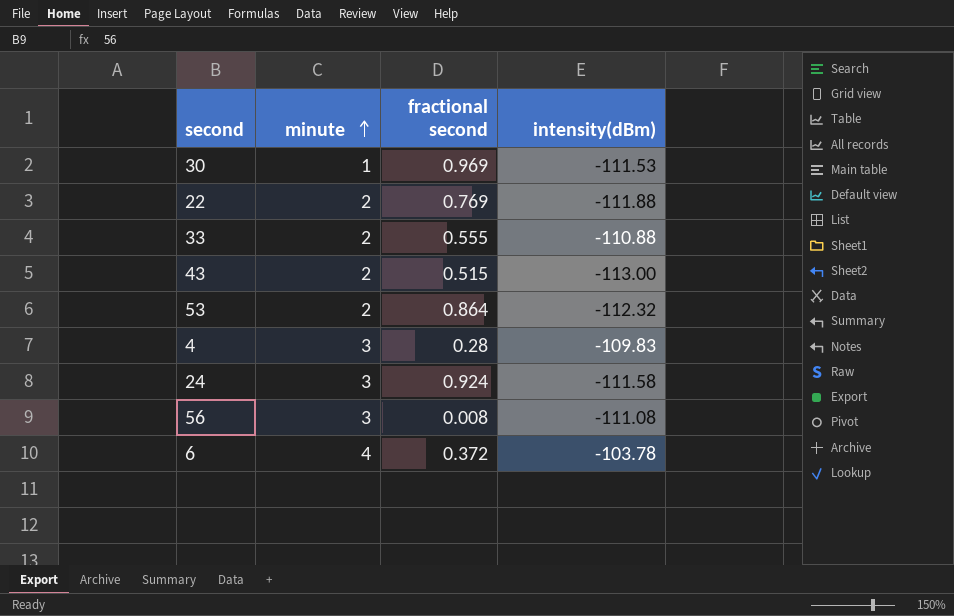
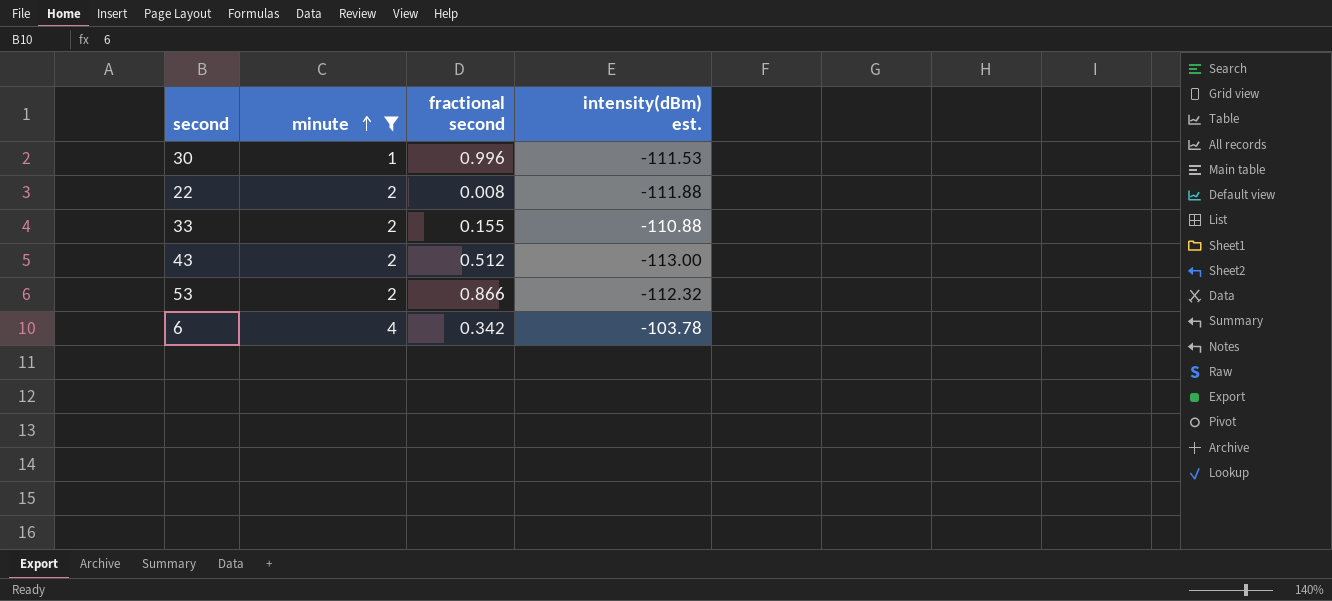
filter: none -> minute != 3
column name: intensity(dBm) -> intensity(dBm) est.
30 | fractional second: 0.969 -> 0.996
22 | fractional second: 0.769 -> 0.008
33 | fractional second: 0.555 -> 0.155
43 | fractional second: 0.515 -> 0.512
53 | fractional second: 0.864 -> 0.866
6 | fractional second: 0.372 -> 0.342

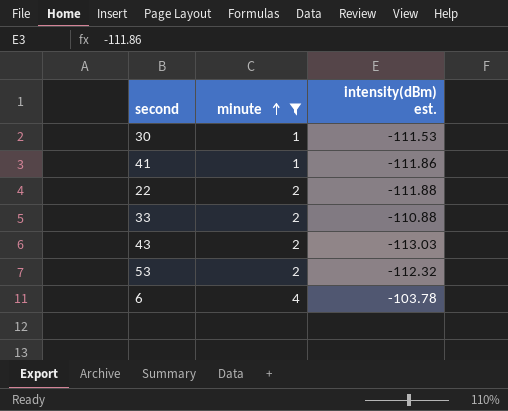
column fractional second | position: 3 -> none
row 41: none -> 1 | -111.86
43 | intensity(dBm) est.: -113.00 -> -113.03

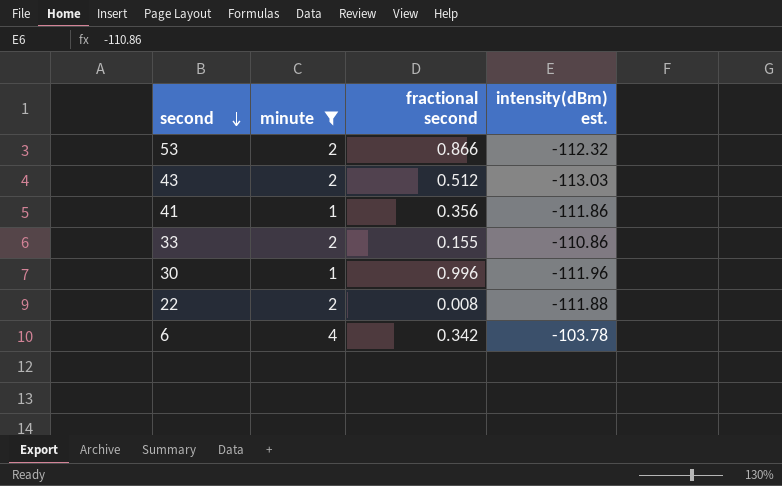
row order: minute ascending -> second descending
column fractional second | position: none -> 3
33 | intensity(dBm) est.: -110.88 -> -110.86
30 | intensity(dBm) est.: -111.53 -> -111.96

